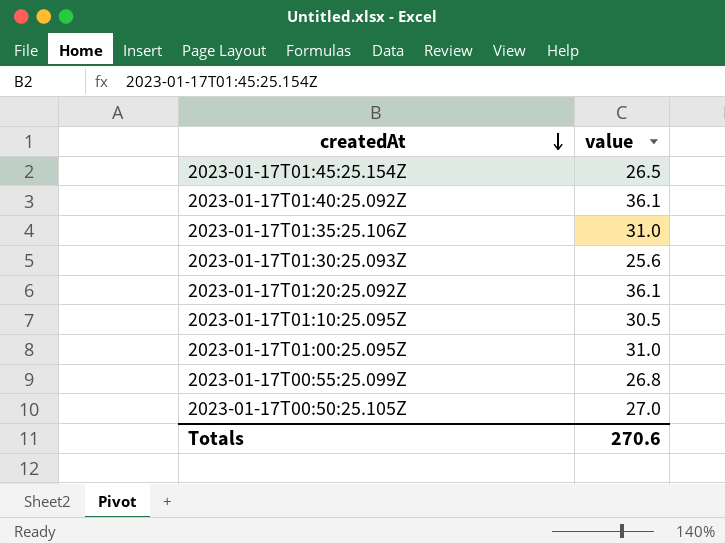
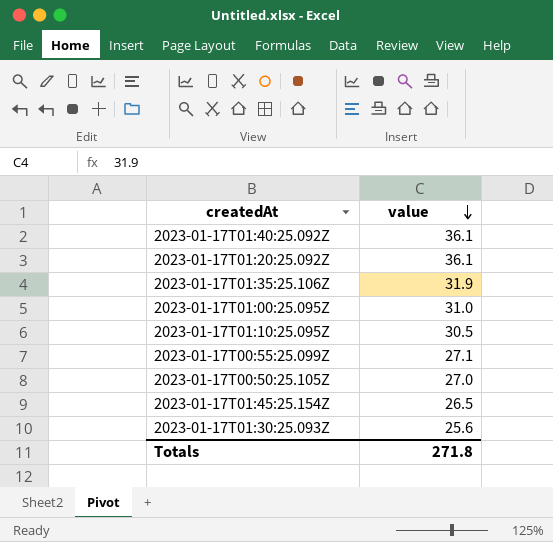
row order: createdAt descending -> value descending
2023-01-17T01:35:25.106Z | value: 31.0 -> 31.9
2023-01-17T00:55:25.099Z | value: 26.8 -> 27.1
Totals | value: 270.6 -> 271.8

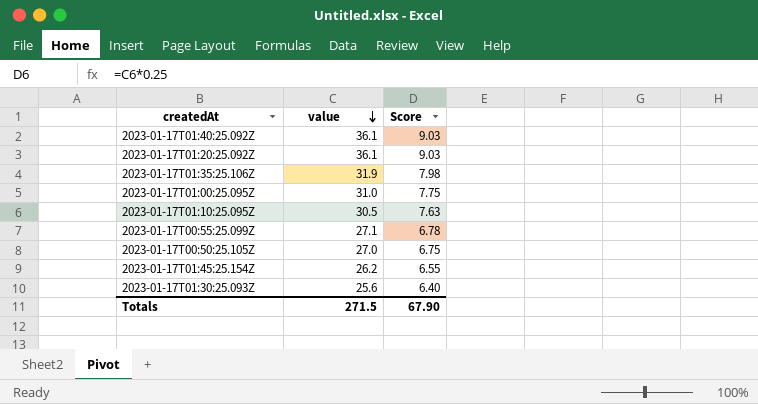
column Score | formula: none -> [value] * 0.25
2023-01-17T01:45:25.154Z | value: 26.5 -> 26.2
Totals | value: 271.8 -> 271.5

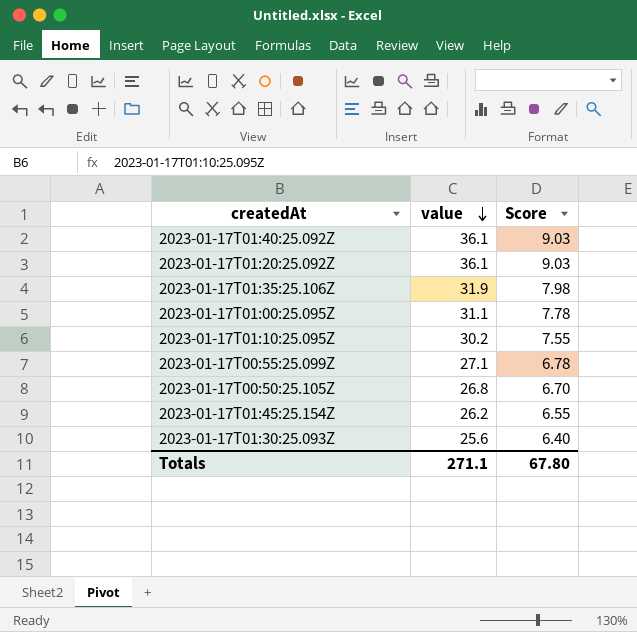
2023-01-17T01:00:25.095Z | value: 31.0 -> 31.1
2023-01-17T01:00:25.095Z | Score: 7.75 -> 7.78
2023-01-17T01:10:25.095Z | value: 30.5 -> 30.2
2023-01-17T01:10:25.095Z | Score: 7.63 -> 7.55
2023-01-17T00:50:25.105Z | value: 27.0 -> 26.8
2023-01-17T00:50:25.105Z | Score: 6.75 -> 6.70
Totals | value: 271.5 -> 271.1
Totals | Score: 67.90 -> 67.80

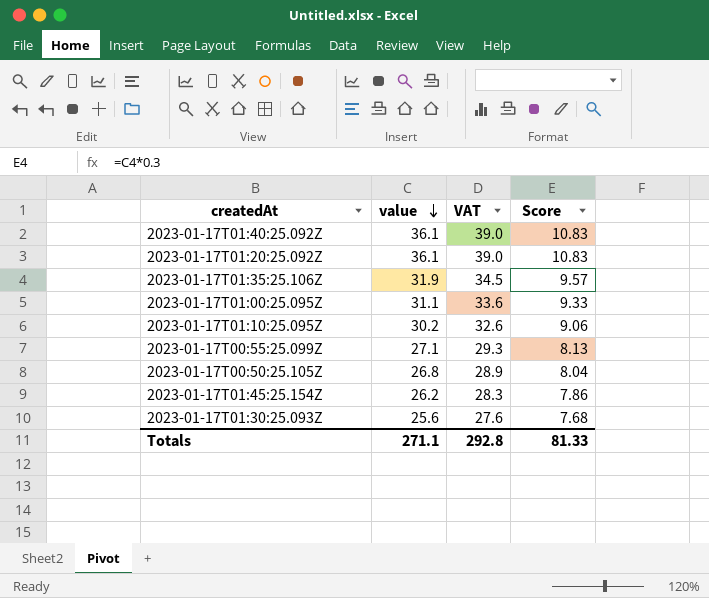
column VAT | formula: none -> [value] * 1.08
column Score | formula: [value] * 0.25 -> [value] * 0.3
Totals | Score: 67.80 -> 81.33

